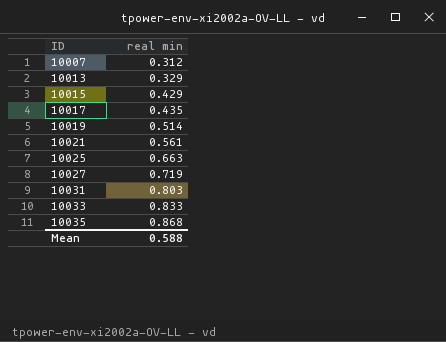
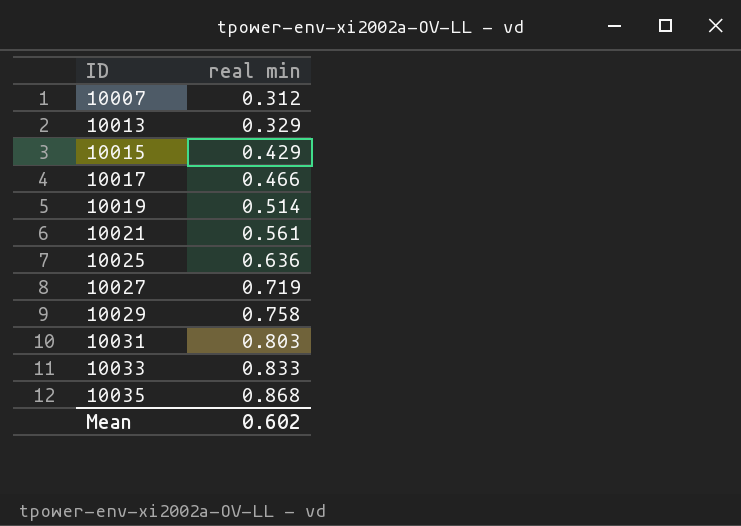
10017 | real min: 0.435 -> 0.466
10025 | real min: 0.663 -> 0.636
row 10029: none -> 0.758
Mean | real min: 0.588 -> 0.602

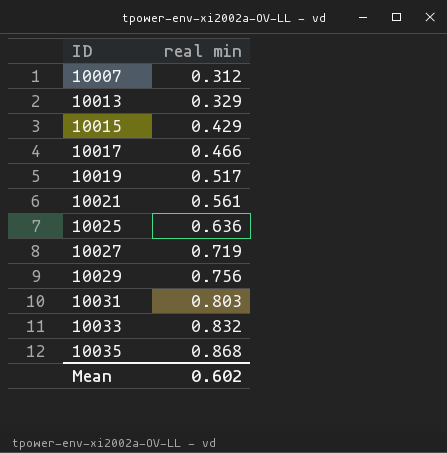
10019 | real min: 0.514 -> 0.517
10029 | real min: 0.758 -> 0.756
10033 | real min: 0.833 -> 0.832

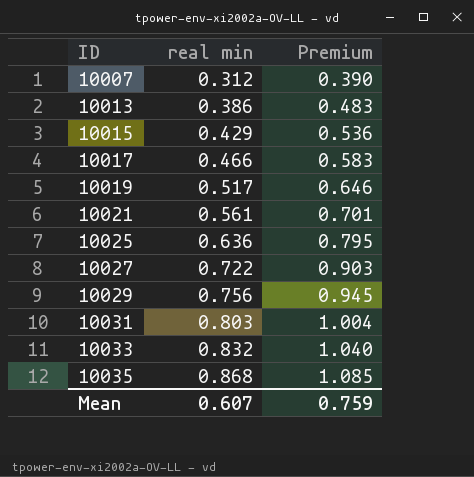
column Premium | formula: none -> [real min] * 1.25
10013 | real min: 0.329 -> 0.386
10027 | real min: 0.719 -> 0.722
Mean | real min: 0.602 -> 0.607

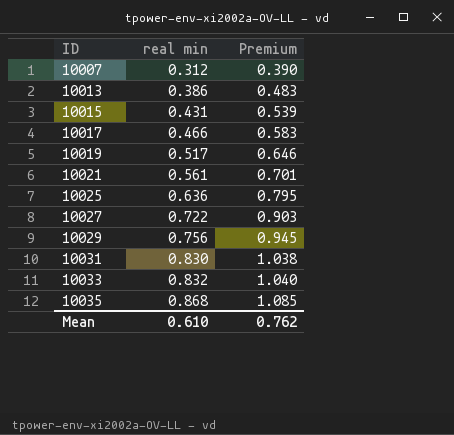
10015 | real min: 0.429 -> 0.431
10015 | Premium: 0.536 -> 0.539
10031 | real min: 0.803 -> 0.830
10031 | Premium: 1.004 -> 1.038
Mean | real min: 0.607 -> 0.610
Mean | Premium: 0.759 -> 0.762

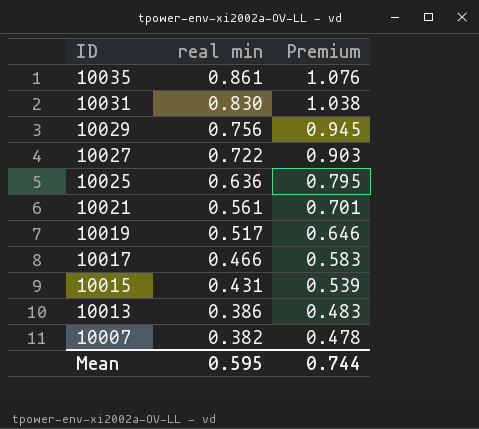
row order: ID ascending -> ID descending
row 10033: 0.832 | 1.040 -> none
10035 | real min: 0.868 -> 0.861
10035 | Premium: 1.085 -> 1.076
10007 | real min: 0.312 -> 0.382
10007 | Premium: 0.390 -> 0.478
Mean | real min: 0.610 -> 0.595
Mean | Premium: 0.762 -> 0.744

